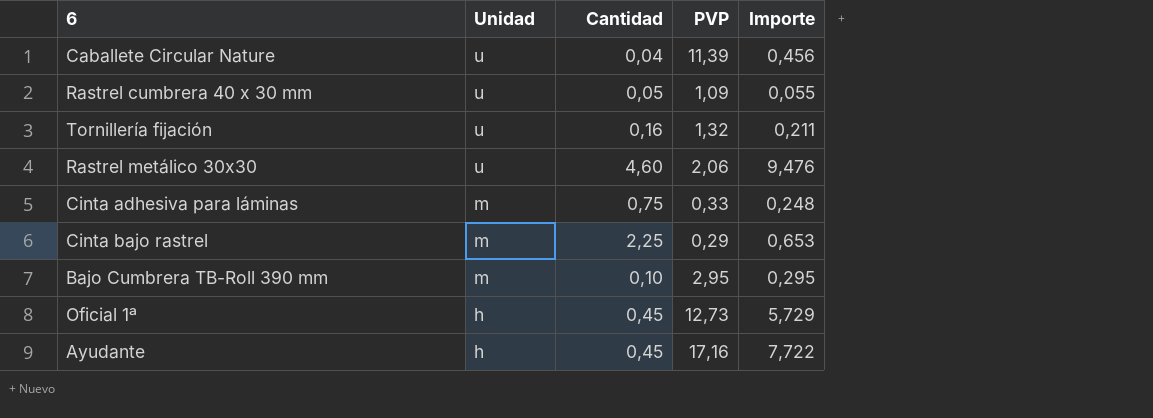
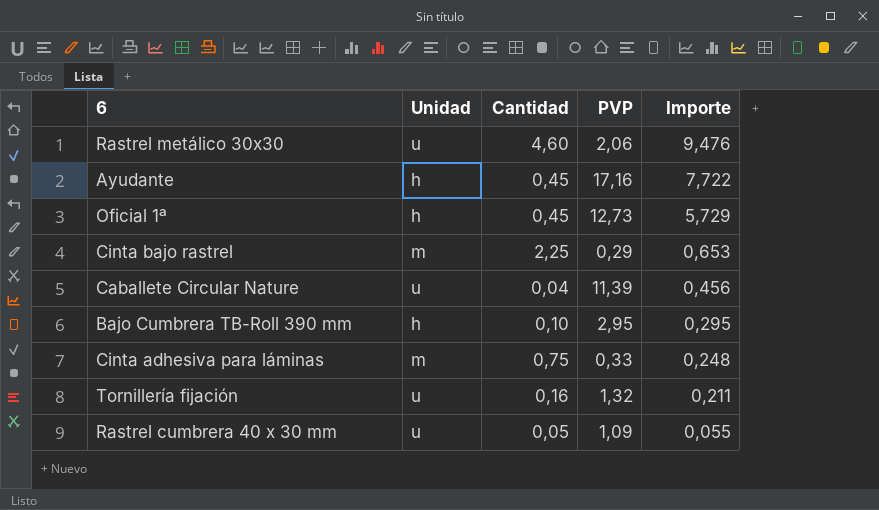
row order: Unidad descending -> Importe descending
Bajo Cumbrera TB-Roll 390 mm | Unidad: m -> h

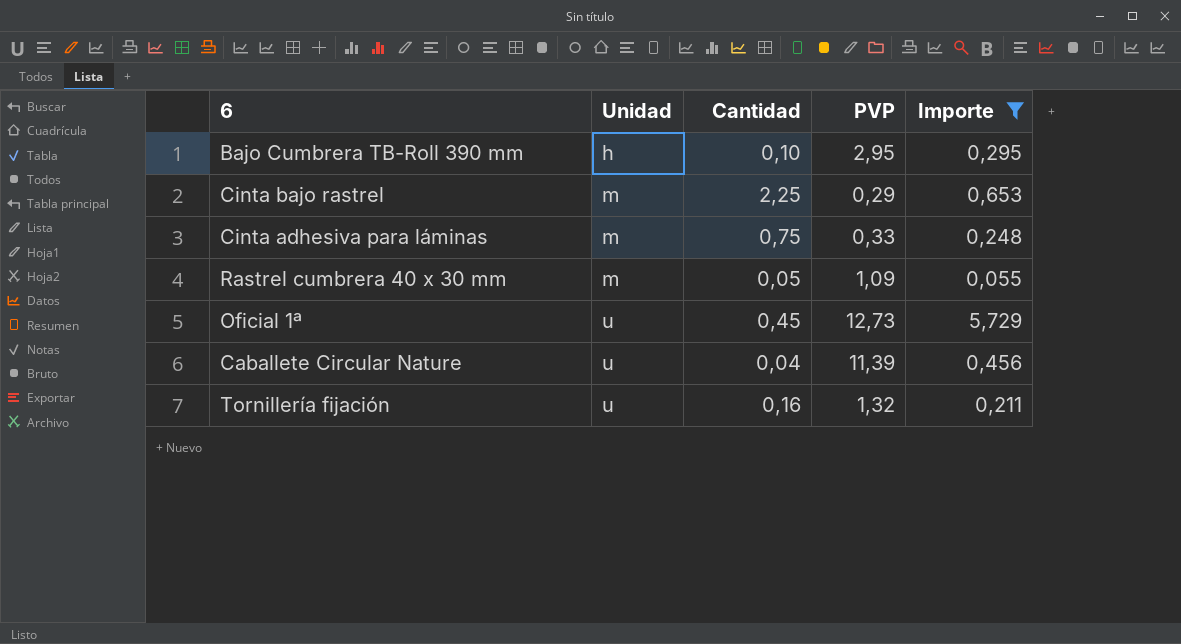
filter: none -> Importe <= 5,729
row order: Importe descending -> Unidad ascending
Rastrel cumbrera 40 x 30 mm | Unidad: u -> m
Oficial 1ª | Unidad: h -> u

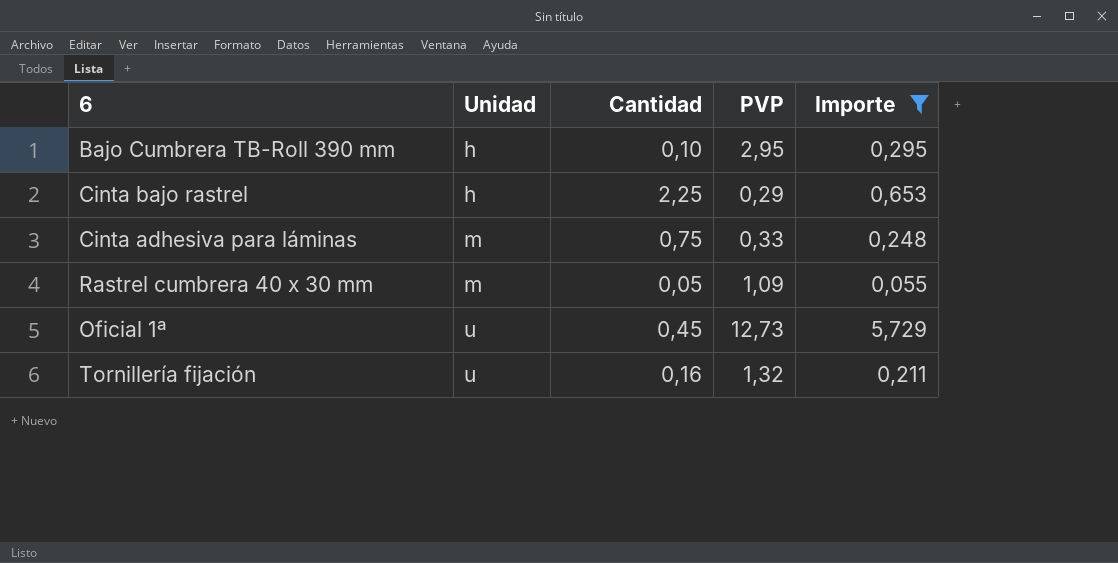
row Caballete Circular Nature: u | 0,04 | 11,39 | 0,456 -> none
Cinta bajo rastrel | Unidad: m -> h

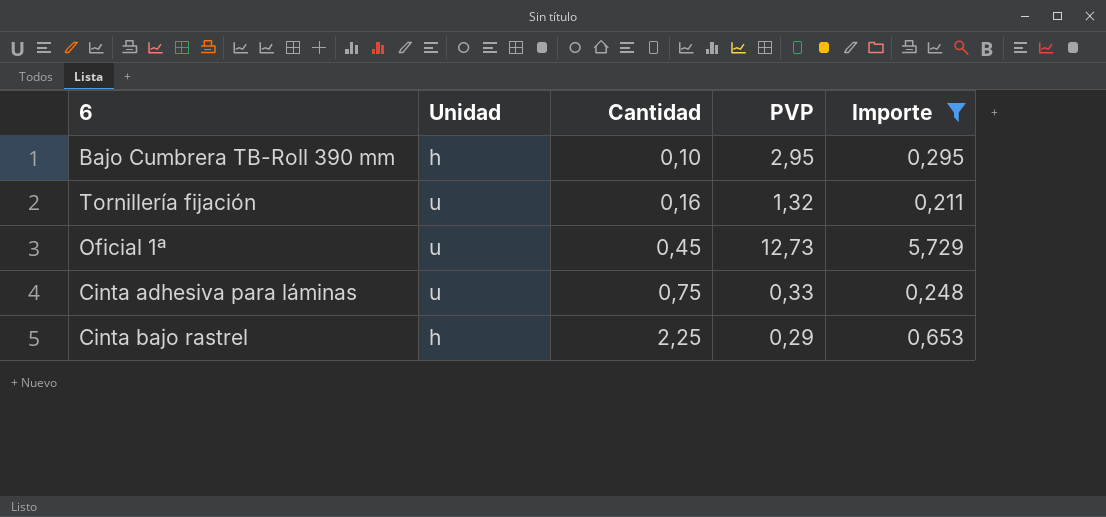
row order: Unidad ascending -> Cantidad ascending
row Rastrel cumbrera 40 x 30 mm: m | 0,05 | 1,09 | 0,055 -> none
Cinta adhesiva para láminas | Unidad: m -> u

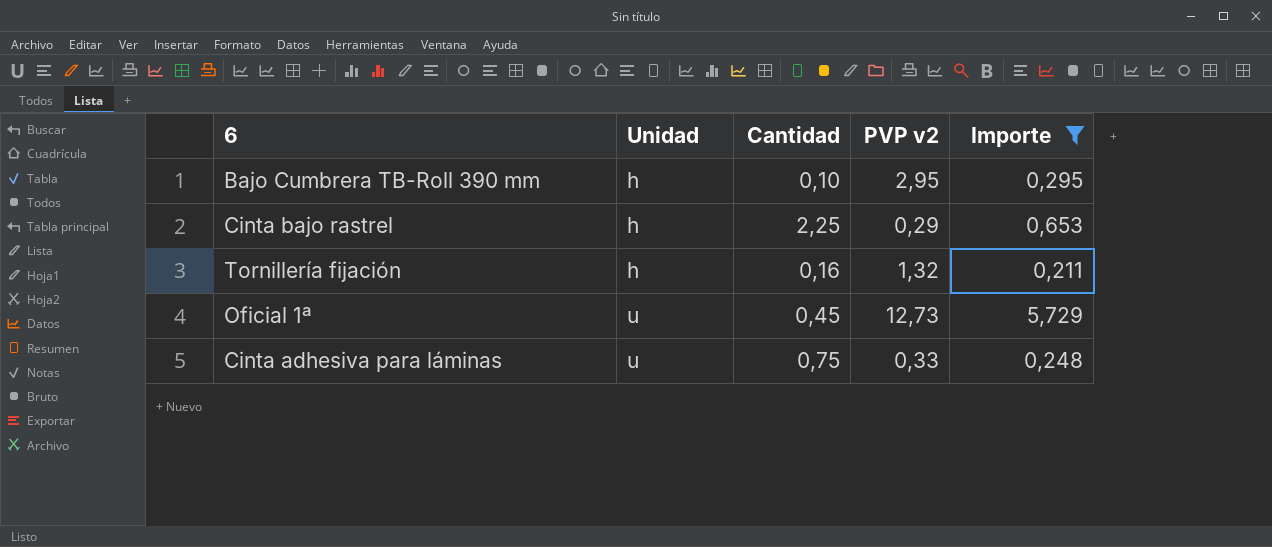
row order: Cantidad ascending -> Unidad ascending
column name: PVP -> PVP v2
Tornillería fijación | Unidad: u -> h

